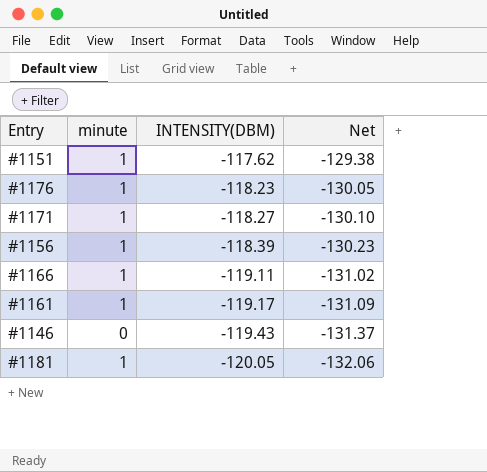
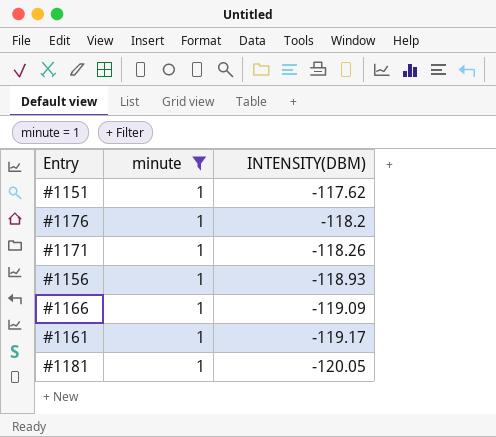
filter: none -> minute = 1
column Net | formula: [INTENSITY(DBM)] * 1.1 -> none
#1176 | INTENSITY(DBM): -118.23 -> -118.2
#1171 | INTENSITY(DBM): -118.27 -> -118.26
#1156 | INTENSITY(DBM): -118.39 -> -118.93
#1166 | INTENSITY(DBM): -119.11 -> -119.09

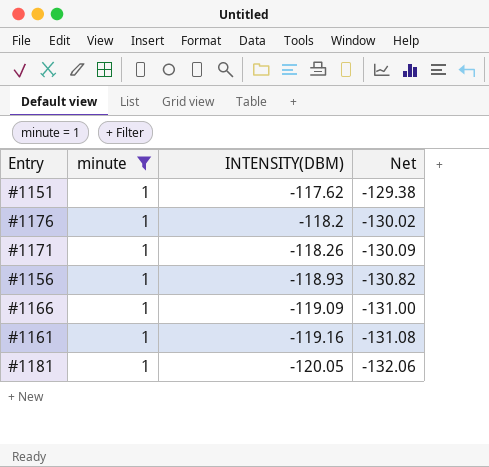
column Net | formula: none -> [INTENSITY(DBM)] * 1.1
#1161 | INTENSITY(DBM): -119.17 -> -119.16

